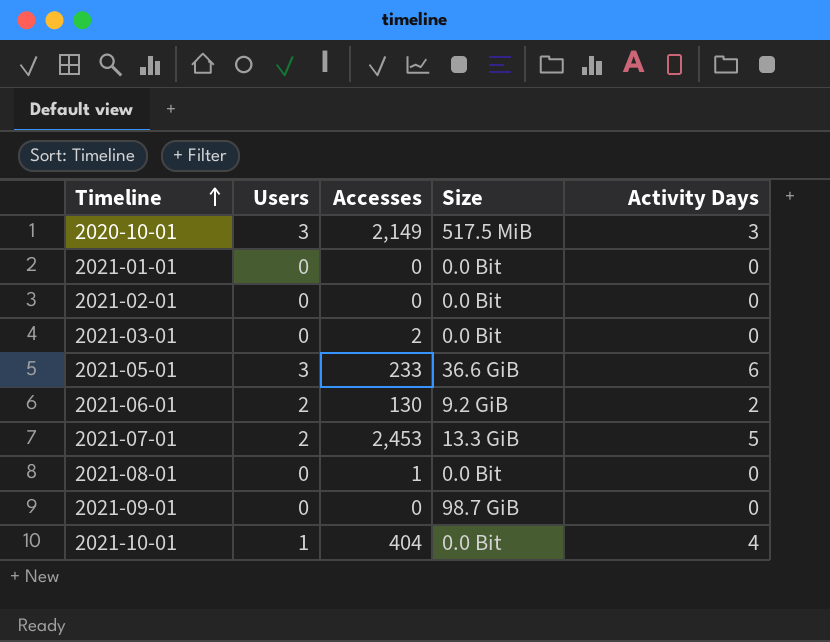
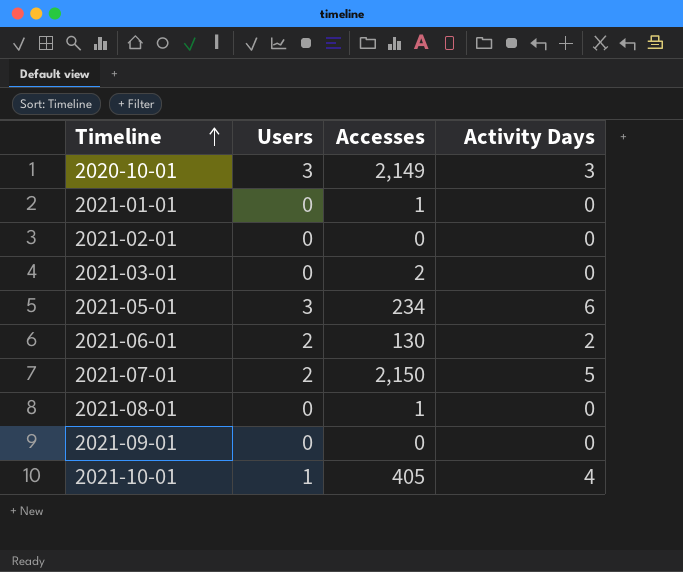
column Size | position: 4 -> none
2021-01-01 | Accesses: 0 -> 1
2021-05-01 | Accesses: 233 -> 234
2021-07-01 | Accesses: 2,453 -> 2,150
2021-10-01 | Accesses: 404 -> 405

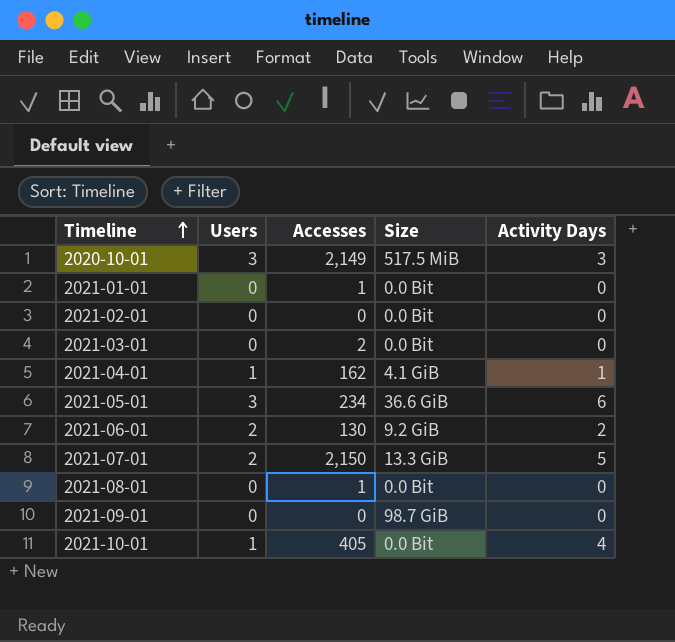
column Size | position: none -> 4
row 2021-04-01: none -> 1 | 162 | 4.1 GiB | 1

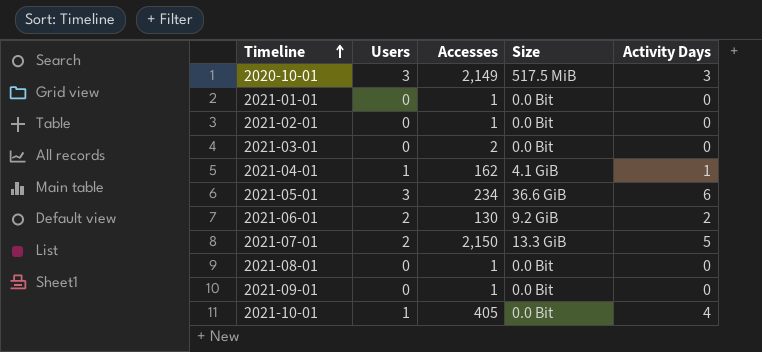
2021-02-01 | Accesses: 0 -> 1
2021-09-01 | Accesses: 0 -> 1
2021-09-01 | Size: 98.7 GiB -> 0.0 Bit

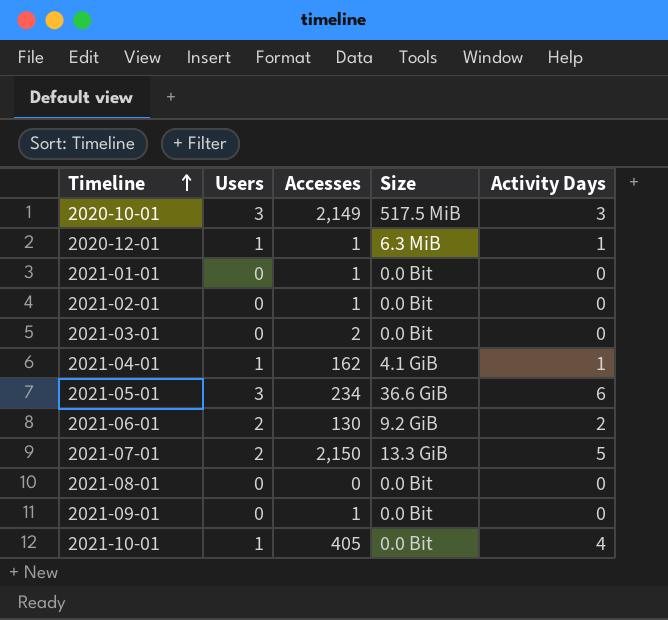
row 2020-12-01: none -> 1 | 1 | 6.3 MiB | 1
2021-08-01 | Accesses: 1 -> 0

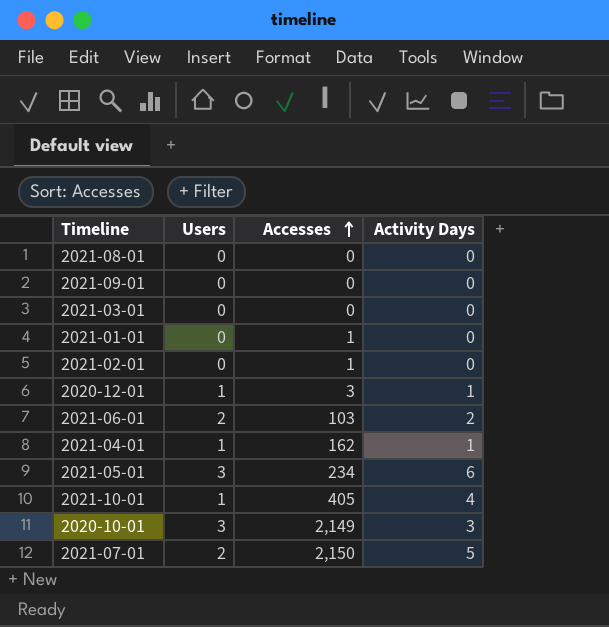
row order: Timeline ascending -> Accesses ascending
column Size | position: 4 -> none
2021-09-01 | Accesses: 1 -> 0
2021-03-01 | Accesses: 2 -> 0
2020-12-01 | Accesses: 1 -> 3
2021-06-01 | Accesses: 130 -> 103

